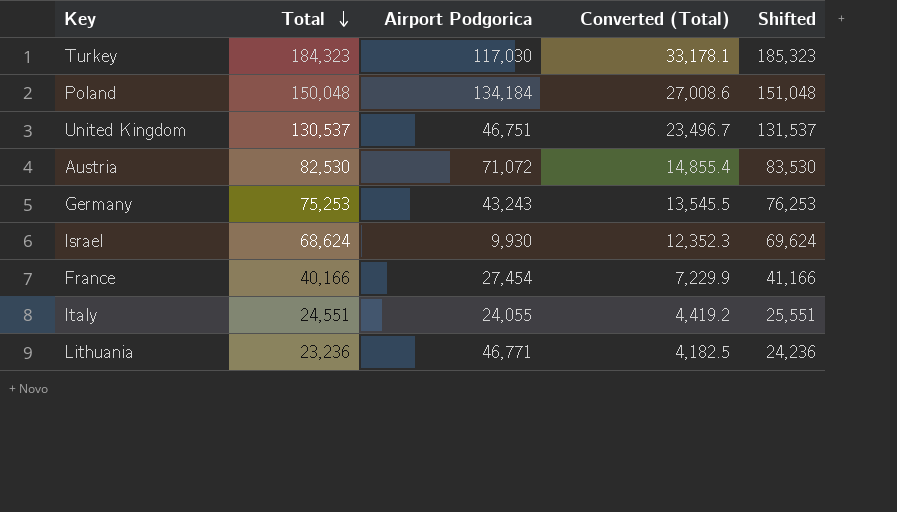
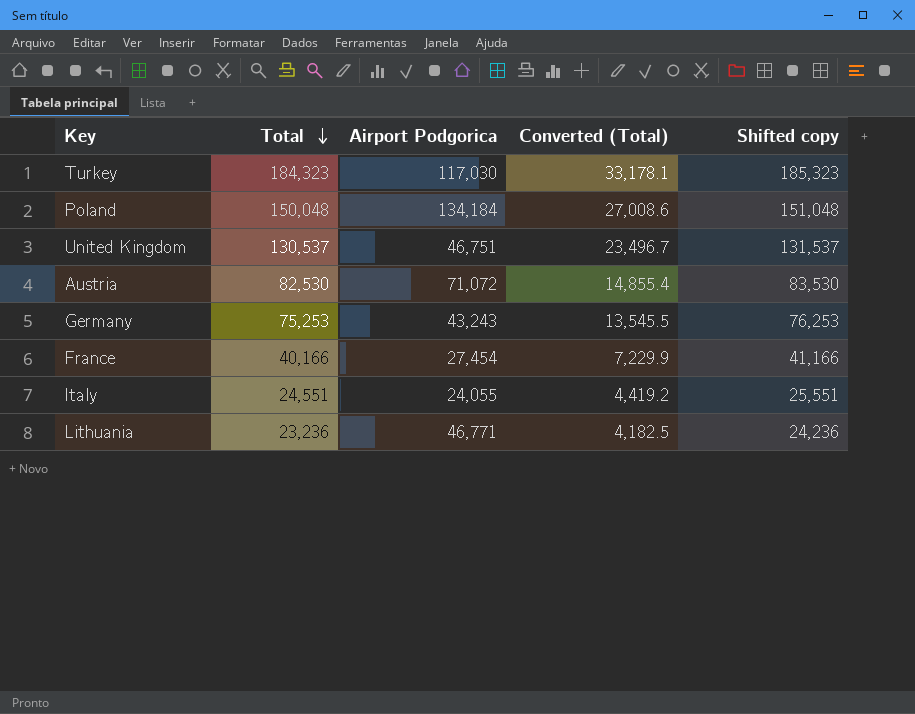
column name: Shifted -> Shifted copy
row Israel: 68,624 | 9,930 | 12,352.3 | 69,624 -> none

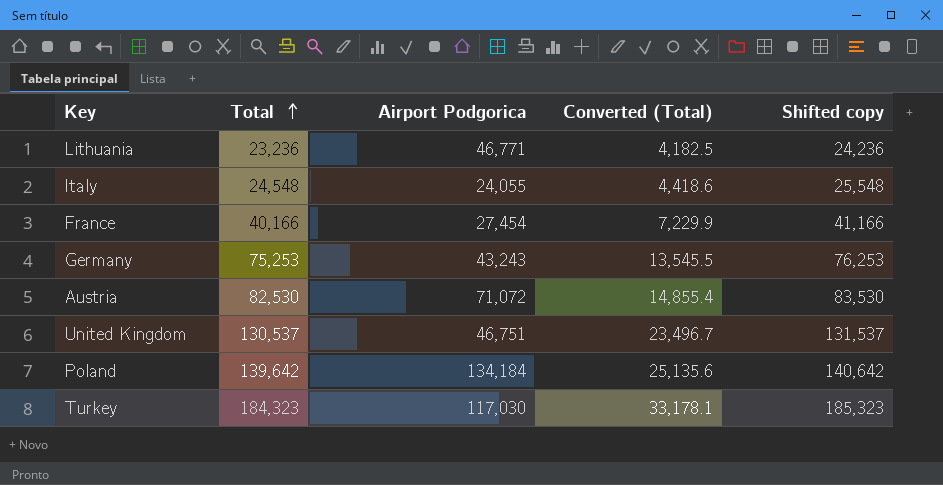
row order: Total descending -> Total ascending
Italy | Total: 24,551 -> 24,548
Italy | Converted (Total): 4,419.2 -> 4,418.6
Italy | Shifted copy: 25,551 -> 25,548
Poland | Total: 150,048 -> 139,642
Poland | Converted (Total): 27,008.6 -> 25,135.6
Poland | Shifted copy: 151,048 -> 140,642

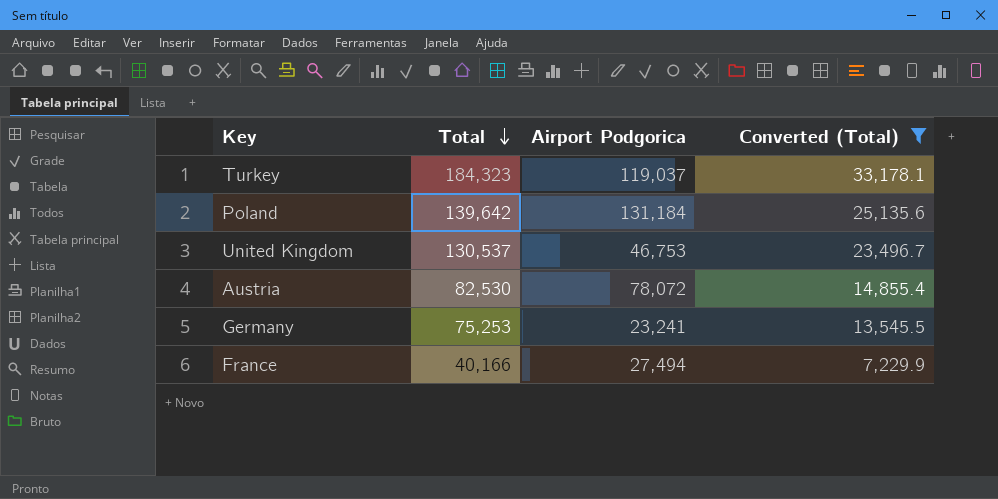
filter: none -> Converted (Total) >= 7,229.9
row order: Total ascending -> Total descending
column Shifted copy | formula: [Total] + 1000 -> none
Turkey | Airport Podgorica: 117,030 -> 119,037
Poland | Airport Podgorica: 134,184 -> 131,184
United Kingdom | Airport Podgorica: 46,751 -> 46,753
Austria | Airport Podgorica: 71,072 -> 78,072
Germany | Airport Podgorica: 43,243 -> 23,241
France | Airport Podgorica: 27,454 -> 27,494

